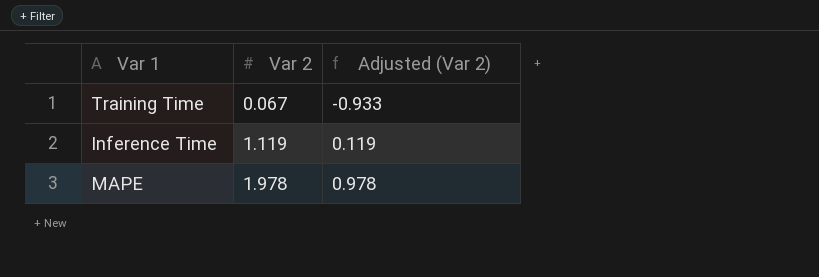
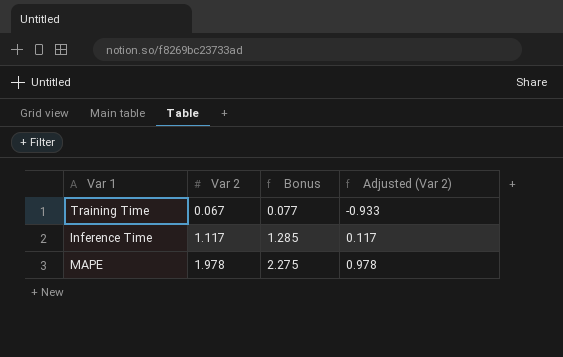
column Bonus | formula: none -> [Var 2] * 1.15
Inference Time | Var 2: 1.119 -> 1.117
Inference Time | Adjusted (Var 2): 0.119 -> 0.117

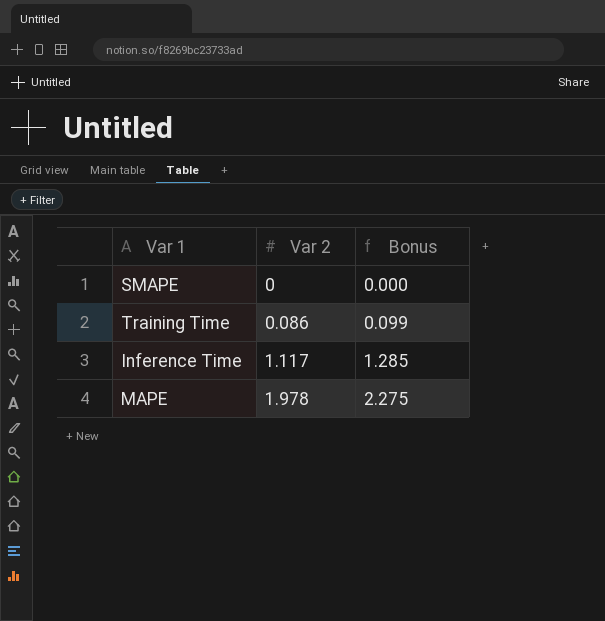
column Adjusted (Var 2) | formula: [Var 2] - 1 -> none
row SMAPE: none -> 0 | 0.000
Training Time | Var 2: 0.067 -> 0.086
Training Time | Bonus: 0.077 -> 0.099

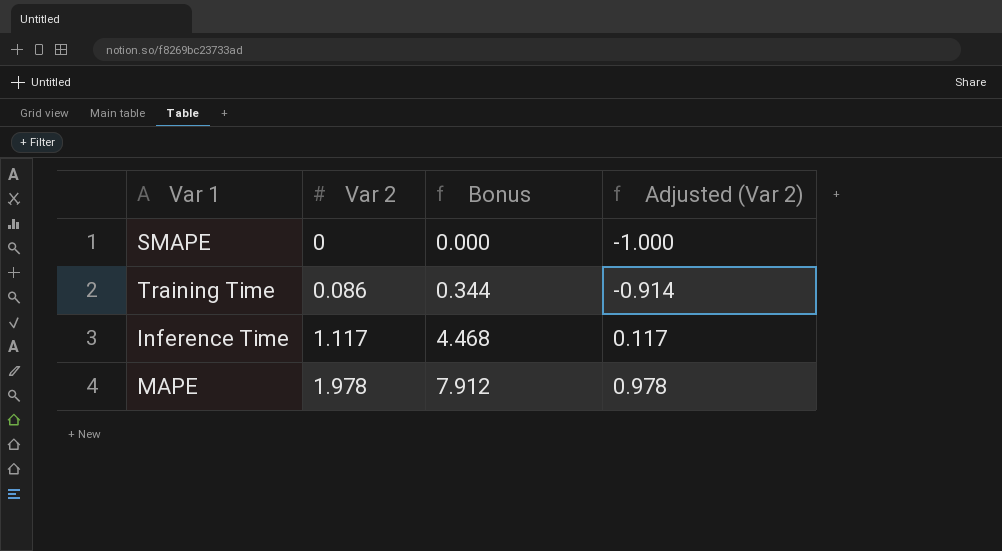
column Bonus | formula: [Var 2] * 1.15 -> [Var 2] * 4
column Adjusted (Var 2) | formula: none -> [Var 2] - 1

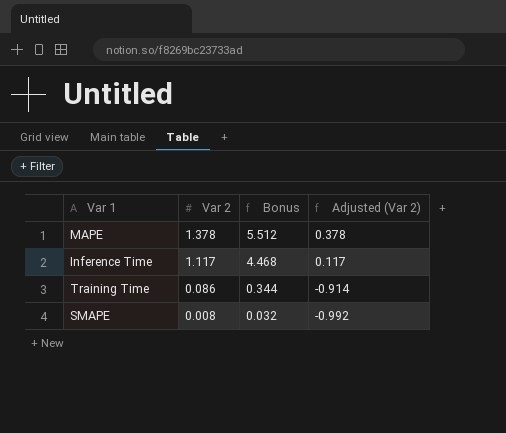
row order: Var 2 ascending -> Var 2 descending
MAPE | Var 2: 1.978 -> 1.378
MAPE | Bonus: 7.912 -> 5.512
MAPE | Adjusted (Var 2): 0.978 -> 0.378
SMAPE | Var 2: 0 -> 0.008
SMAPE | Bonus: 0.000 -> 0.032
SMAPE | Adjusted (Var 2): -1.000 -> -0.992

